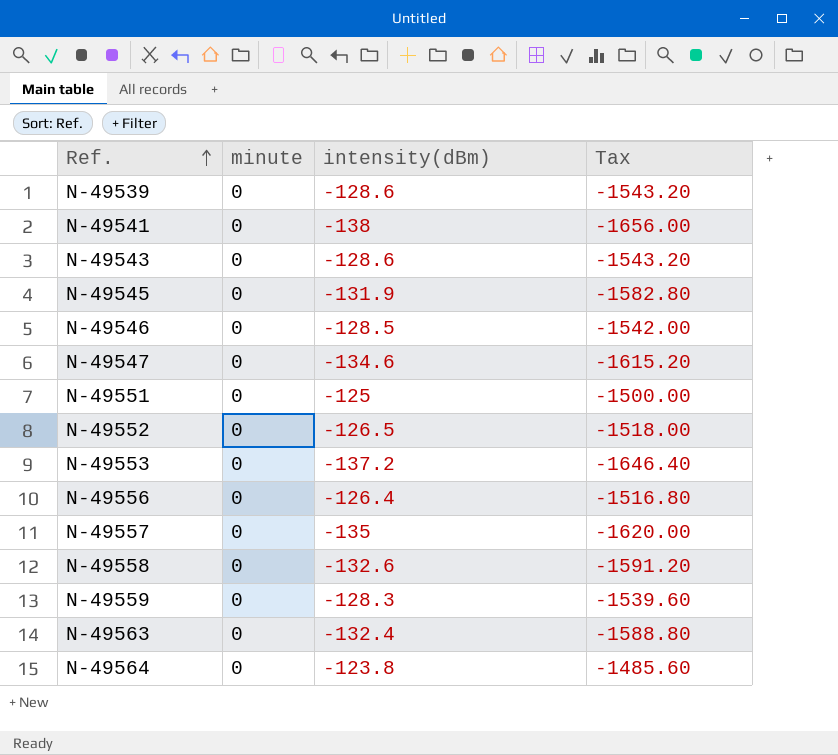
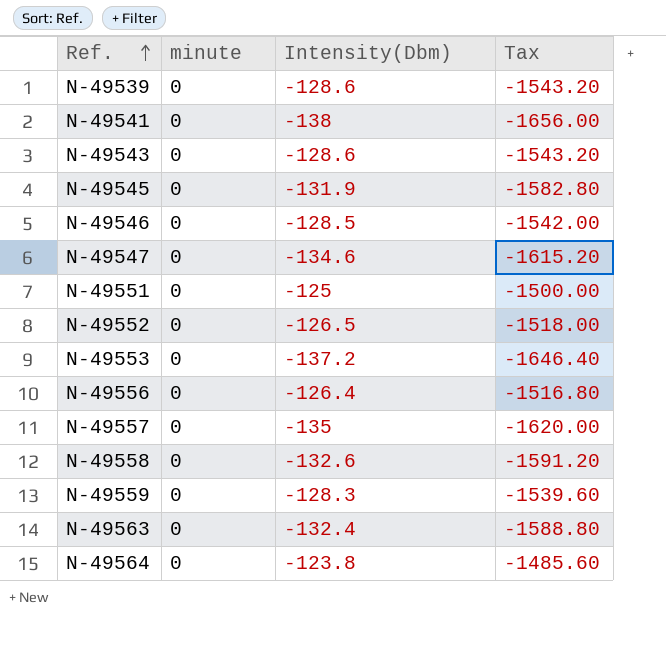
column name: intensity(dBm) -> Intensity(Dbm)

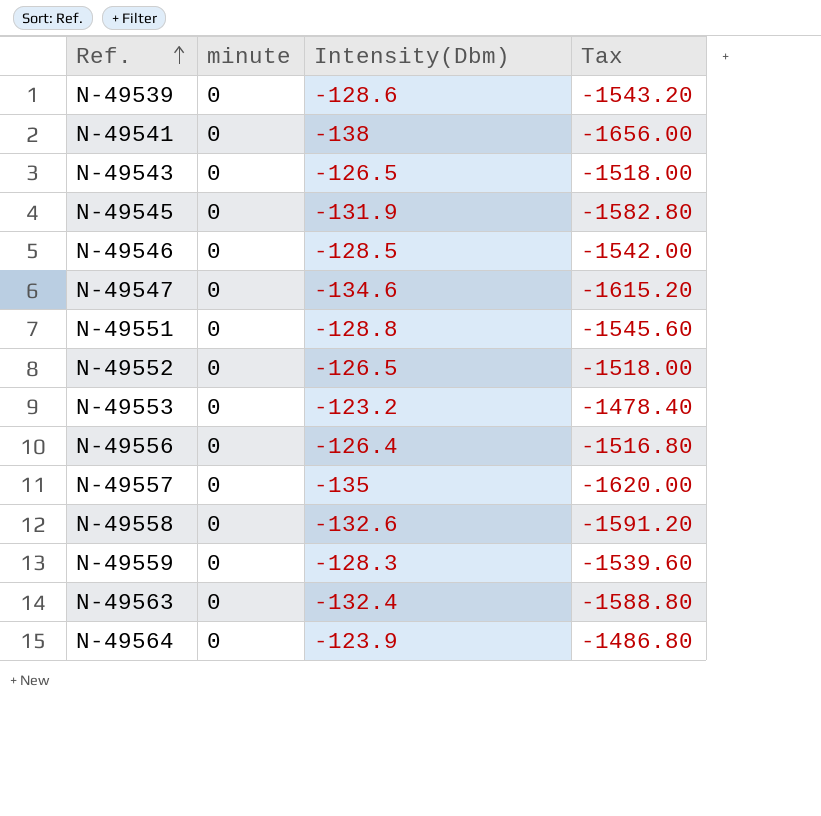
N-49543 | Intensity(Dbm): -128.6 -> -126.5
N-49543 | Tax: -1543.20 -> -1518.00
N-49551 | Intensity(Dbm): -125 -> -128.8
N-49551 | Tax: -1500.00 -> -1545.60
N-49553 | Intensity(Dbm): -137.2 -> -123.2
N-49553 | Tax: -1646.40 -> -1478.40
N-49564 | Intensity(Dbm): -123.8 -> -123.9
N-49564 | Tax: -1485.60 -> -1486.80

